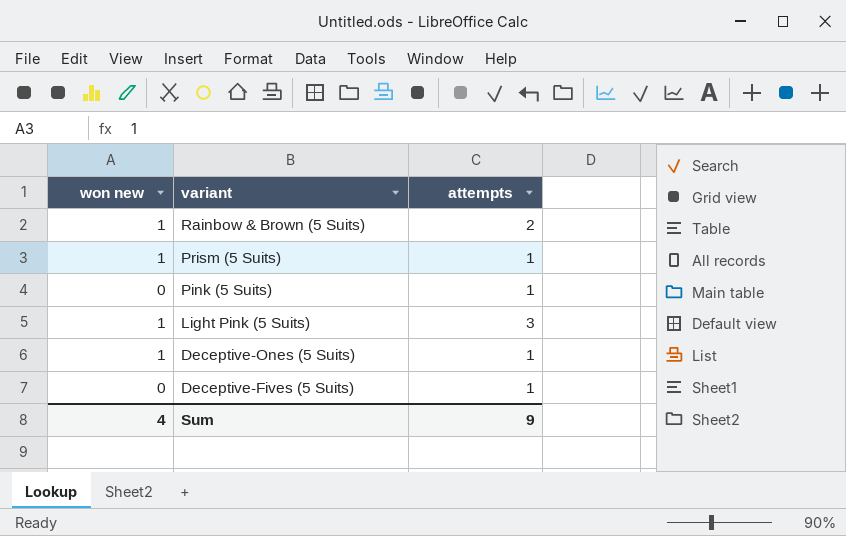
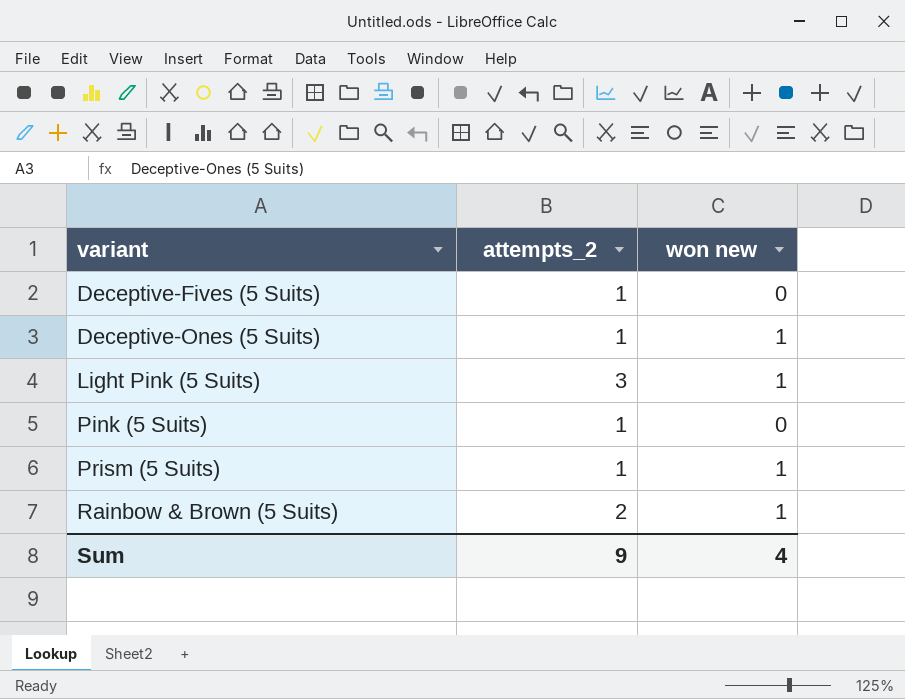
row order: variant descending -> variant ascending
column name: attempts -> attempts_2
column won new | position: 1 -> 3

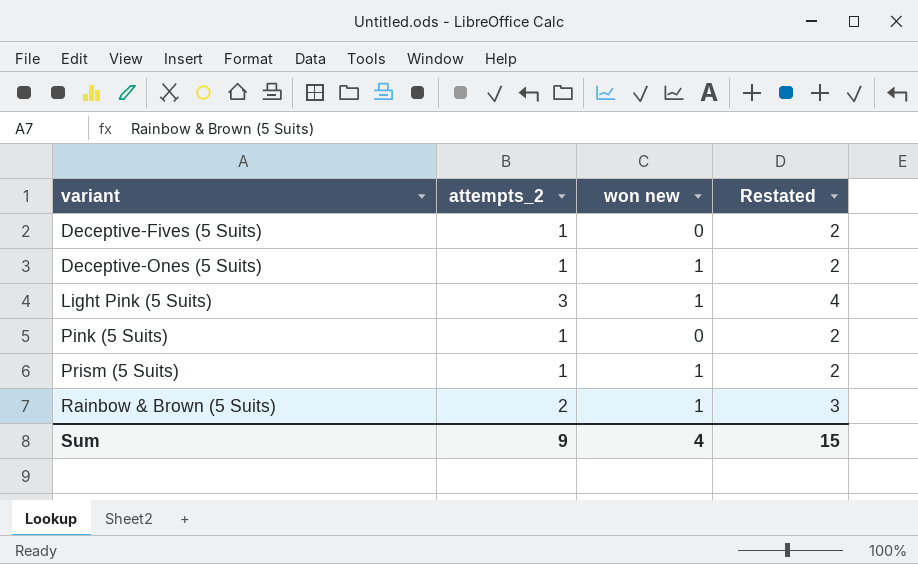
column Restated | formula: none -> [attempts_2] + 1

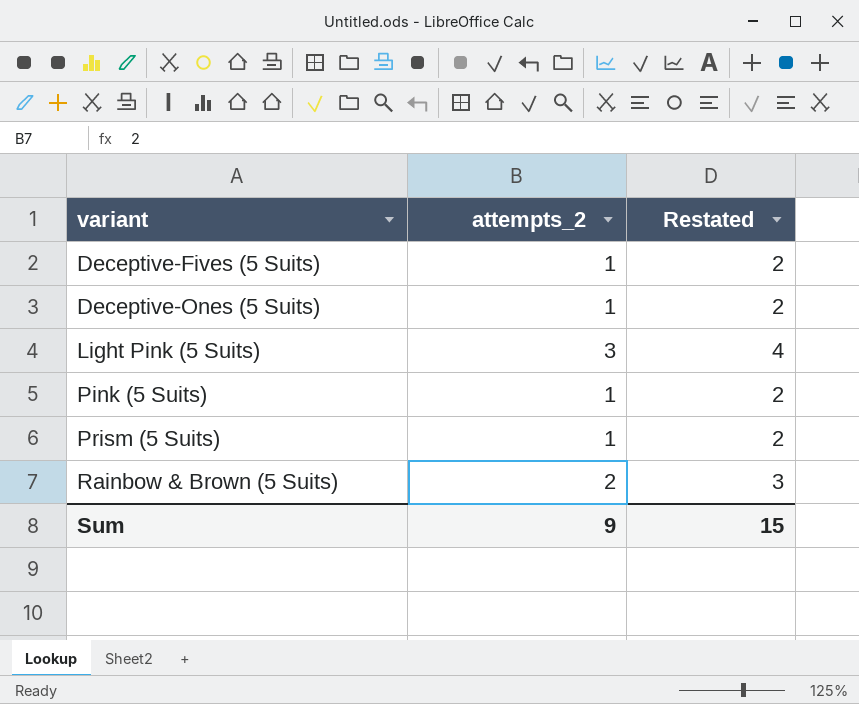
column won new | position: 3 -> none

